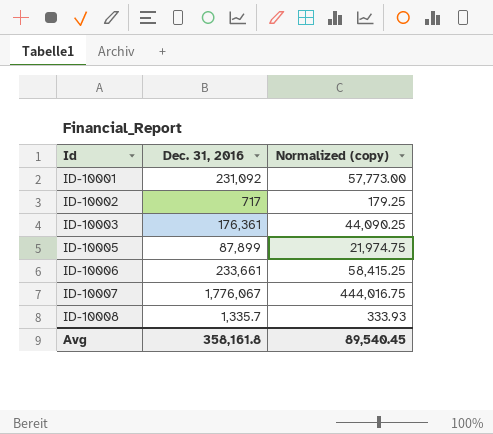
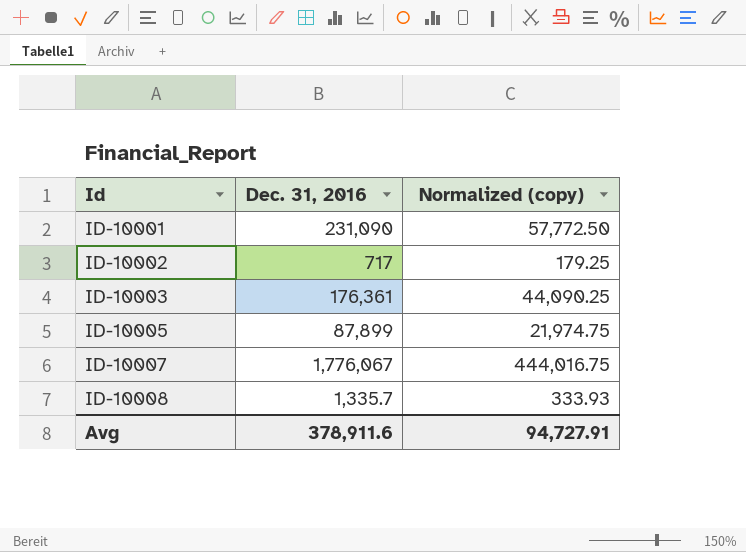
row ID-10006: 233,661 | 58,415.25 -> none
ID-10001 | Dec. 31, 2016: 231,092 -> 231,090
ID-10001 | Normalized (copy): 57,773.00 -> 57,772.50
Avg | Dec. 31, 2016: 358,161.8 -> 378,911.6
Avg | Normalized (copy): 89,540.45 -> 94,727.91

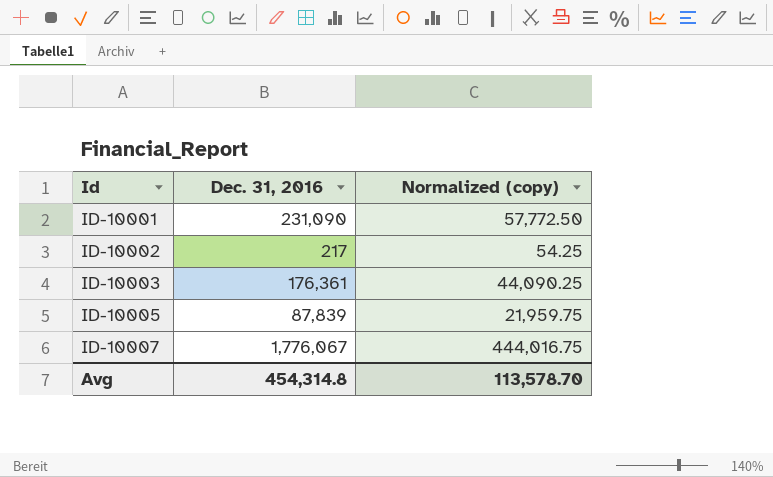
row ID-10008: 1,335.7 | 333.93 -> none
ID-10002 | Dec. 31, 2016: 717 -> 217
ID-10002 | Normalized (copy): 179.25 -> 54.25
ID-10005 | Dec. 31, 2016: 87,899 -> 87,839
ID-10005 | Normalized (copy): 21,974.75 -> 21,959.75
Avg | Dec. 31, 2016: 378,911.6 -> 454,314.8
Avg | Normalized (copy): 94,727.91 -> 113,578.70

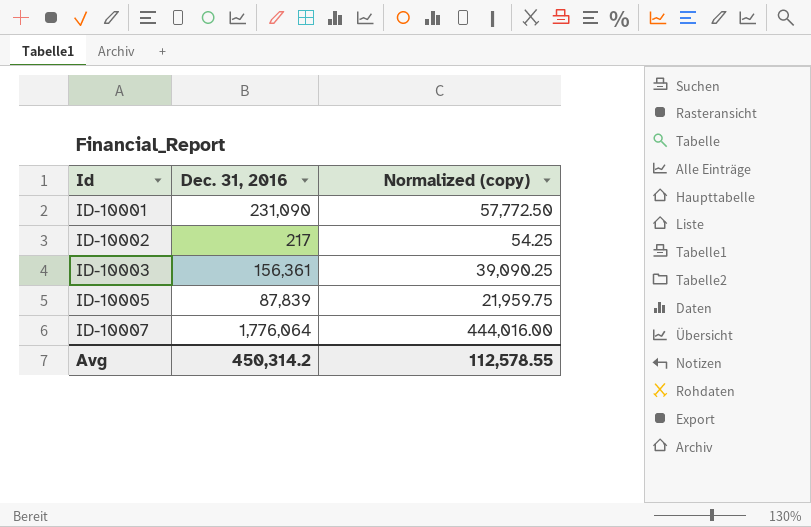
ID-10003 | Dec. 31, 2016: 176,361 -> 156,361
ID-10003 | Normalized (copy): 44,090.25 -> 39,090.25
ID-10007 | Dec. 31, 2016: 1,776,067 -> 1,776,064
ID-10007 | Normalized (copy): 444,016.75 -> 444,016.00
Avg | Dec. 31, 2016: 454,314.8 -> 450,314.2
Avg | Normalized (copy): 113,578.70 -> 112,578.55

